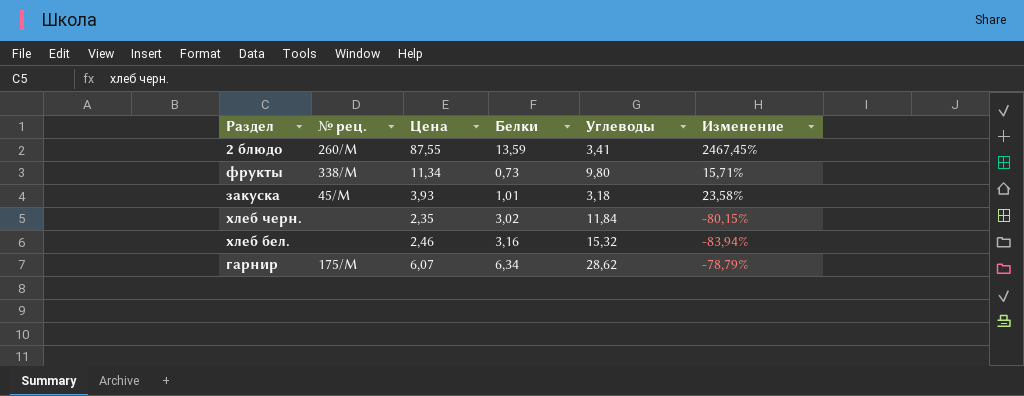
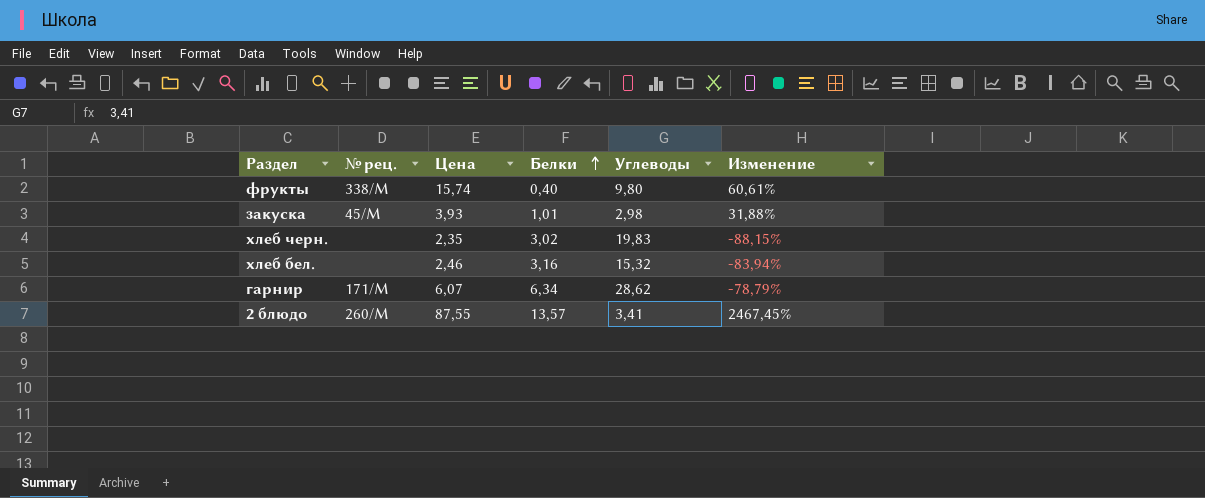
row order: none -> Белки ascending
фрукты | Цена: 11,34 -> 15,74
фрукты | Белки: 0,73 -> 0,40
фрукты | Изменение: 15,71% -> 60,61%
закуска | Углеводы: 3,18 -> 2,98
закуска | Изменение: 23,58% -> 31,88%
хлеб черн. | Углеводы: 11,84 -> 19,83
хлеб черн. | Изменение: -80,15% -> -88,15%
гарнир | № рец.: 175/М -> 171/М
2 блюдо | Белки: 13,59 -> 13,57

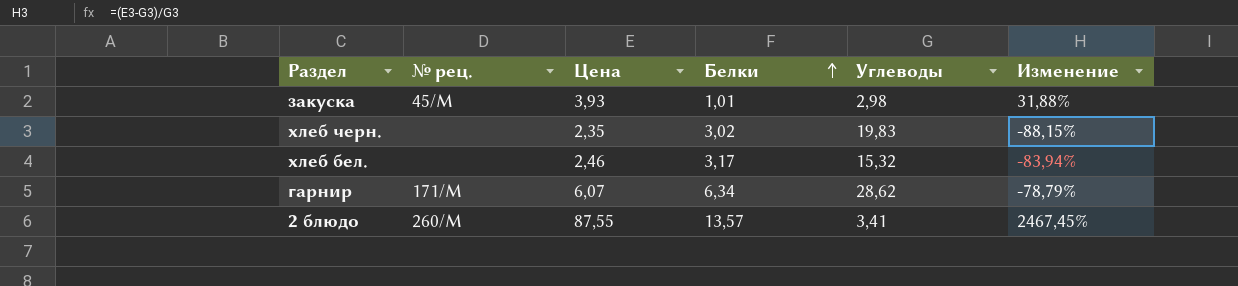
row фрукты: 338/М | 15,74 | 0,40 | 9,80 | 60,61% -> none
хлеб бел. | Белки: 3,16 -> 3,17

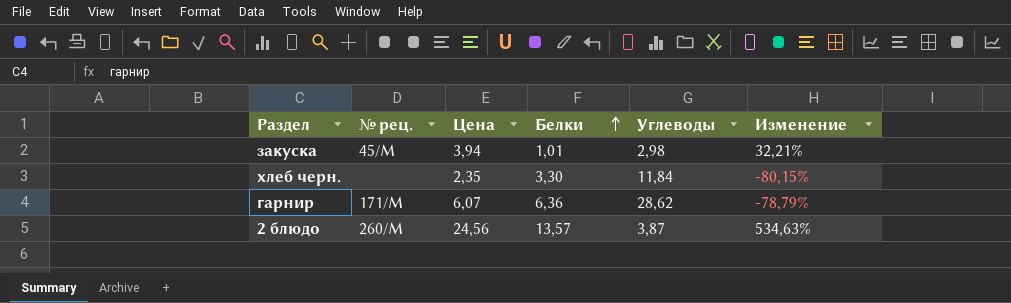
row хлеб бел.: none | 2,46 | 3,17 | 15,32 | -83,94% -> none
закуска | Цена: 3,93 -> 3,94
закуска | Изменение: 31,88% -> 32,21%
хлеб черн. | Белки: 3,02 -> 3,30
хлеб черн. | Углеводы: 19,83 -> 11,84
хлеб черн. | Изменение: -88,15% -> -80,15%
гарнир | Белки: 6,34 -> 6,36
2 блюдо | Цена: 87,55 -> 24,56
2 блюдо | Углеводы: 3,41 -> 3,87
2 блюдо | Изменение: 2467,45% -> 534,63%

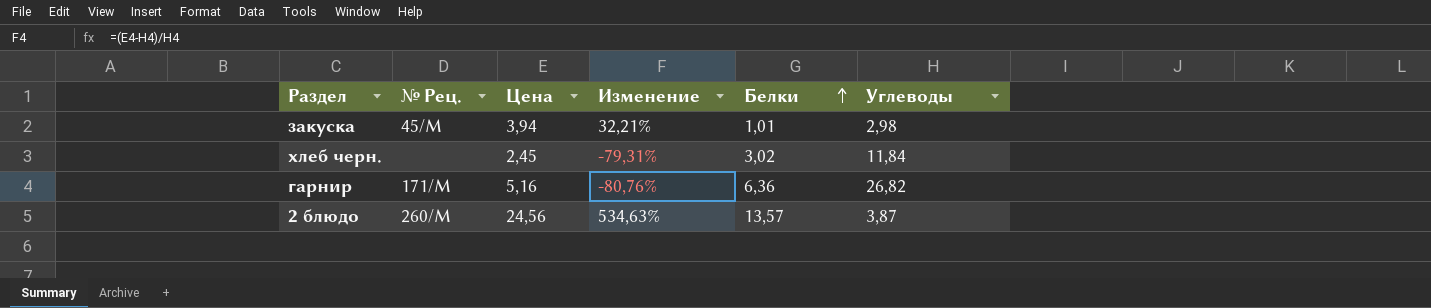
column name: № рец. -> № Рец.
column Изменение | position: 6 -> 4
хлеб черн. | Цена: 2,35 -> 2,45
хлеб черн. | Изменение: -80,15% -> -79,31%
хлеб черн. | Белки: 3,30 -> 3,02
гарнир | Цена: 6,07 -> 5,16
гарнир | Изменение: -78,79% -> -80,76%
гарнир | Углеводы: 28,62 -> 26,82

